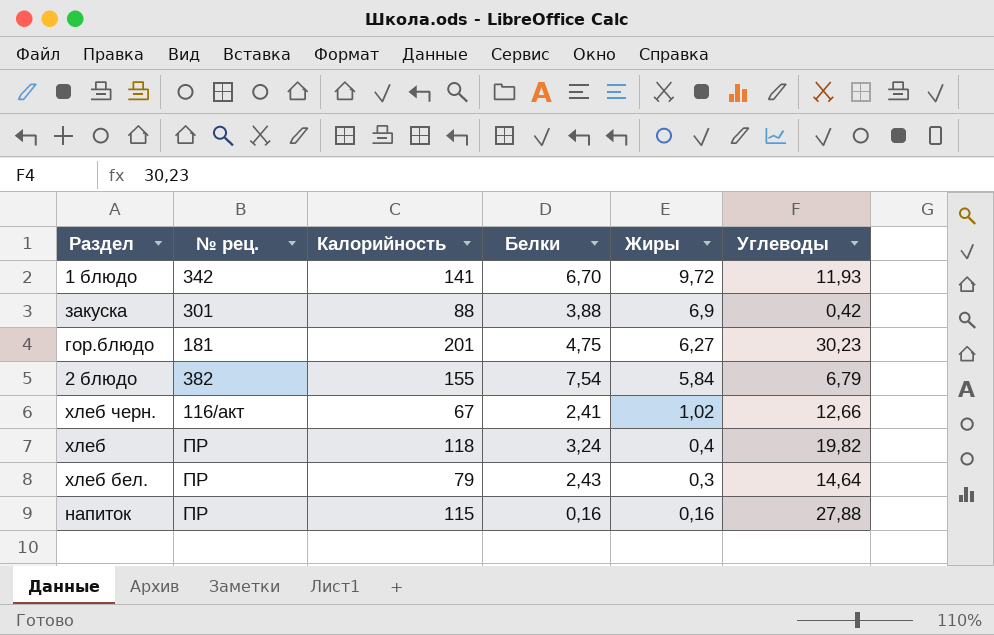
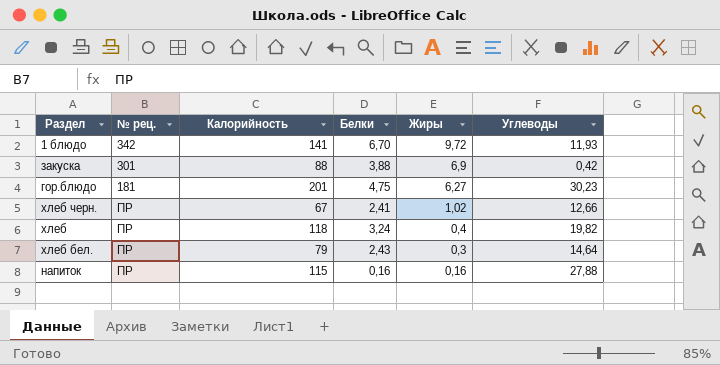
row 2 блюдо: 382 | 155 | 7,54 | 5,84 | 6,79 -> none
хлеб черн. | № рец.: 116/акт -> ПР

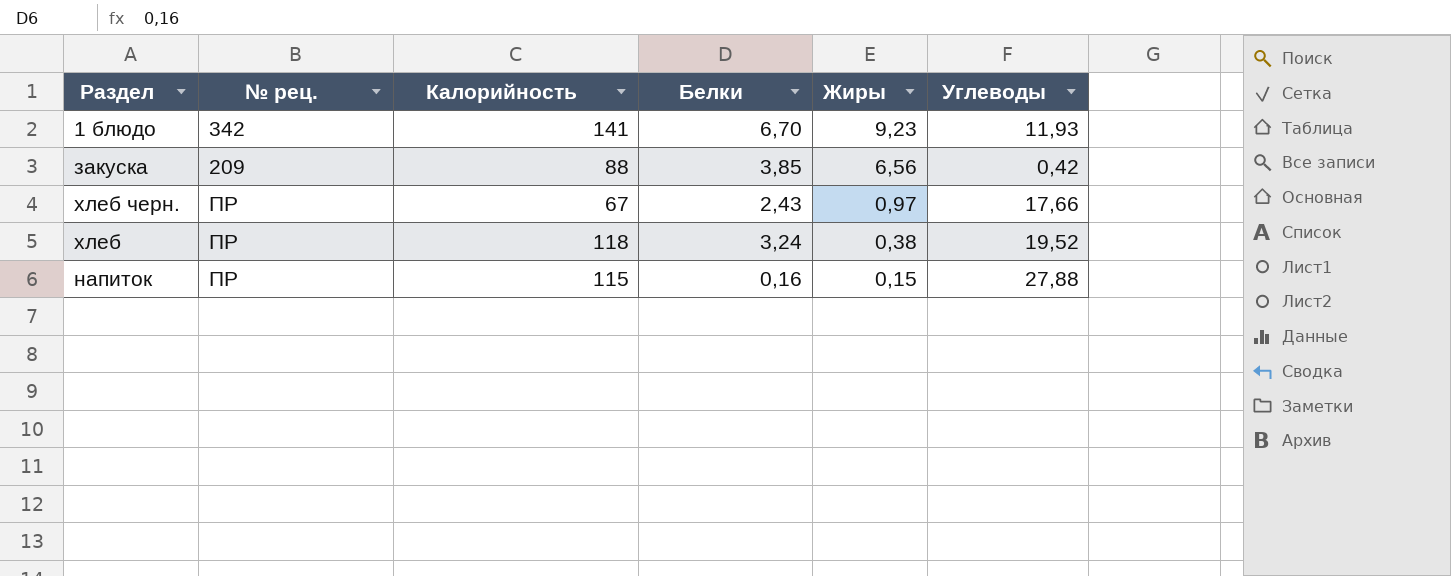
row гор.блюдо: 181 | 201 | 4,75 | 6,27 | 30,23 -> none
row хлеб бел.: ПР | 79 | 2,43 | 0,3 | 14,64 -> none
1 блюдо | Жиры: 9,72 -> 9,23
закуска | № рец.: 301 -> 209
закуска | Белки: 3,88 -> 3,85
закуска | Жиры: 6,9 -> 6,56
хлеб черн. | Белки: 2,41 -> 2,43
хлеб черн. | Жиры: 1,02 -> 0,97
хлеб черн. | Углеводы: 12,66 -> 17,66
хлеб | Жиры: 0,4 -> 0,38
хлеб | Углеводы: 19,82 -> 19,52
напиток | Жиры: 0,16 -> 0,15

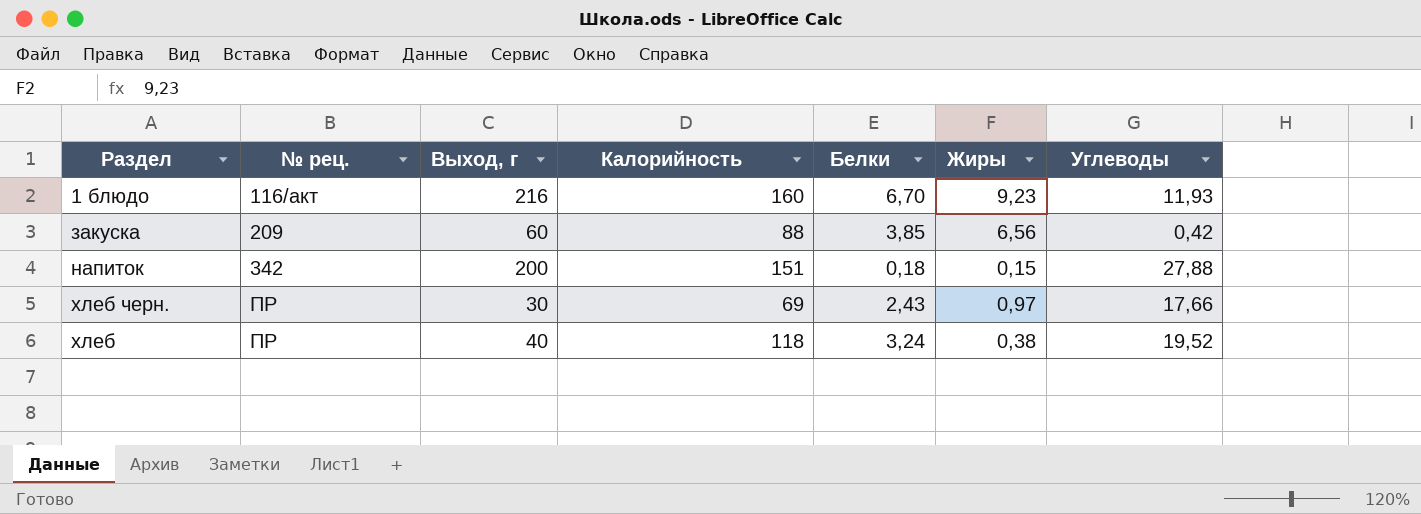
row order: Жиры descending -> № рец. ascending
column Выход, г | position: none -> 3
1 блюдо | № рец.: 342 -> 116/акт
1 блюдо | Калорийность: 141 -> 160
напиток | № рец.: ПР -> 342
напиток | Калорийность: 115 -> 151
напиток | Белки: 0,16 -> 0,18
хлеб черн. | Калорийность: 67 -> 69

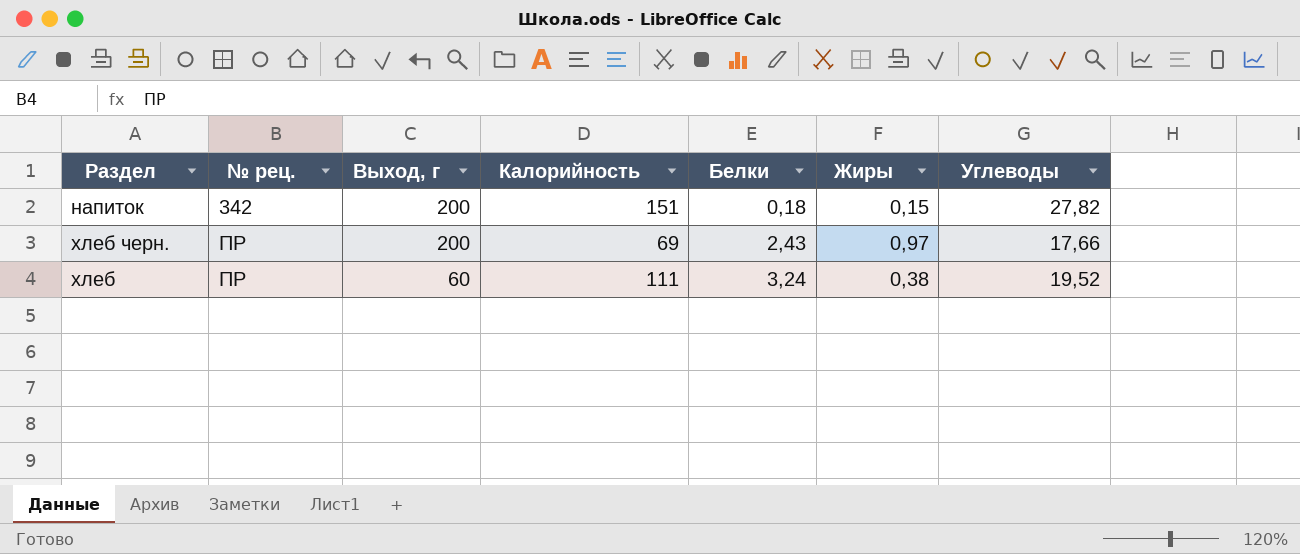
row 1 блюдо: 116/акт | 216 | 160 | 6,70 | 9,23 | 11,93 -> none
row закуска: 209 | 60 | 88 | 3,85 | 6,56 | 0,42 -> none
напиток | Углеводы: 27,88 -> 27,82
хлеб черн. | Выход, г: 30 -> 200
хлеб | Выход, г: 40 -> 60
хлеб | Калорийность: 118 -> 111

